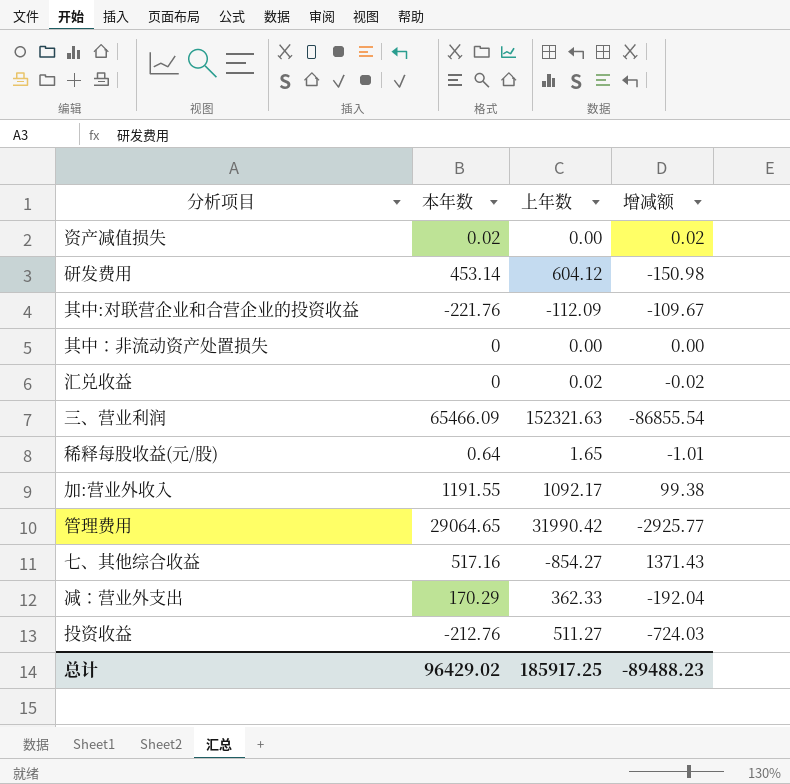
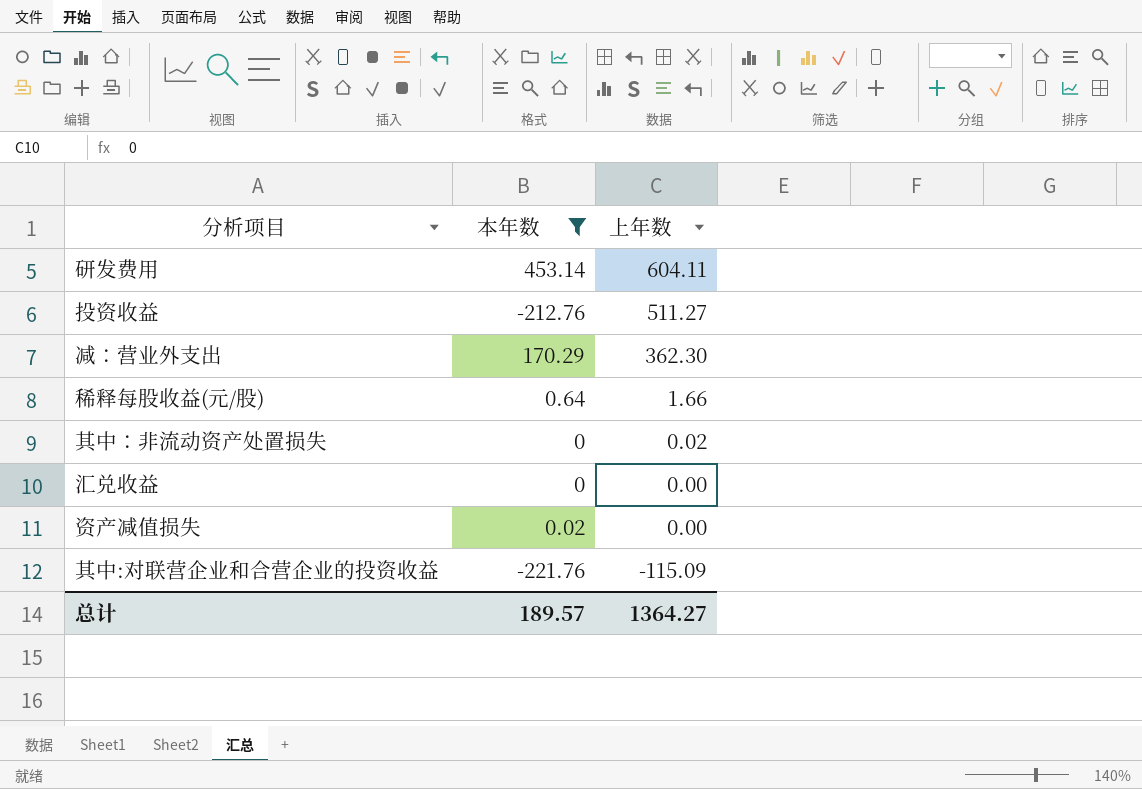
filter: none -> 本年数 <= 453.14
row order: none -> 上年数 descending
column 增减额 | formula: [本年数] - [上年数] -> none
研发费用 | 上年数: 604.12 -> 604.11
减：营业外支出 | 上年数: 362.33 -> 362.30
稀释每股收益(元/股) | 上年数: 1.65 -> 1.66
其中：非流动资产处置损失 | 上年数: 0.00 -> 0.02
汇兑收益 | 上年数: 0.02 -> 0.00
其中:对联营企业和合营企业的投资收益 | 上年数: -112.09 -> -115.09
总计 | 本年数: 96429.02 -> 189.57
总计 | 上年数: 185917.25 -> 1364.27

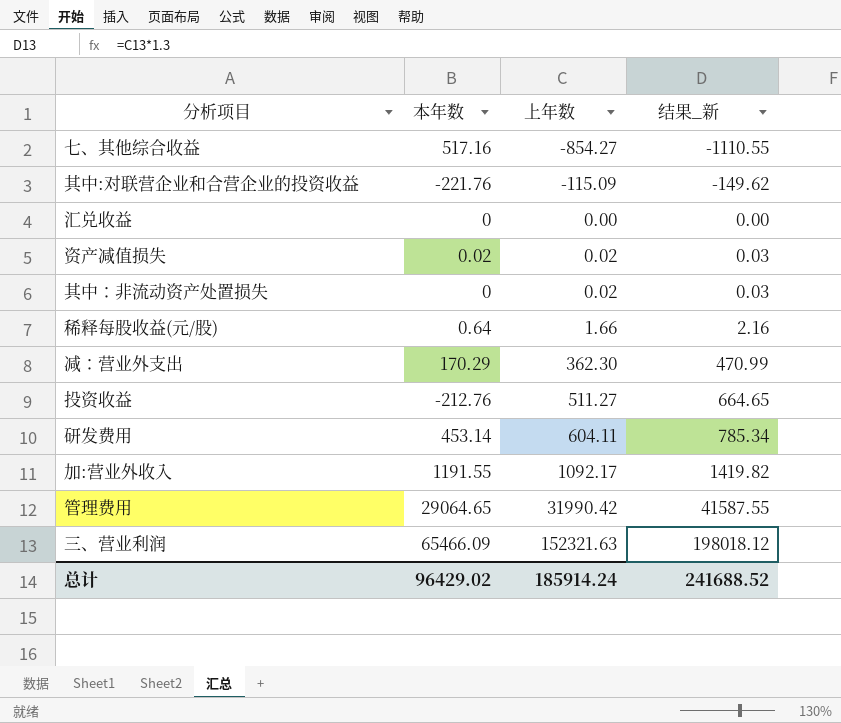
filter: 本年数 <= 453.14 -> none
row order: 上年数 descending -> 上年数 ascending
column 结果_新 | formula: none -> [上年数] * 1.3
资产减值损失 | 上年数: 0.00 -> 0.02
总计 | 本年数: 189.57 -> 96429.02
总计 | 上年数: 1364.27 -> 185914.24

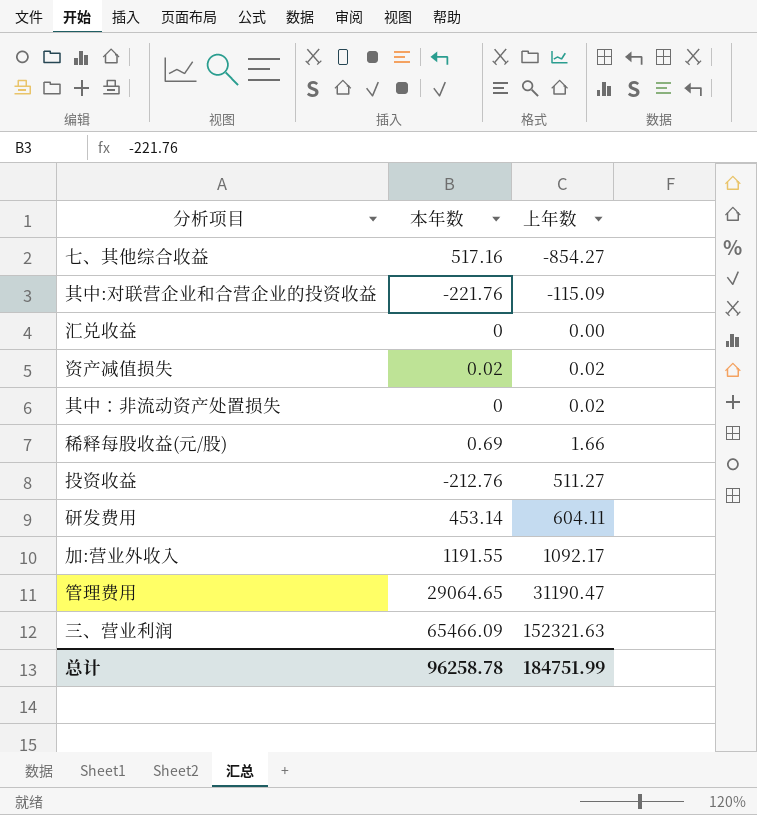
column 结果_新 | formula: [上年数] * 1.3 -> none
row 减：营业外支出: 170.29 | 362.30 | 470.99 -> none
稀释每股收益(元/股) | 本年数: 0.64 -> 0.69
管理费用 | 上年数: 31990.42 -> 31190.47
总计 | 本年数: 96429.02 -> 96258.78
总计 | 上年数: 185914.24 -> 184751.99

